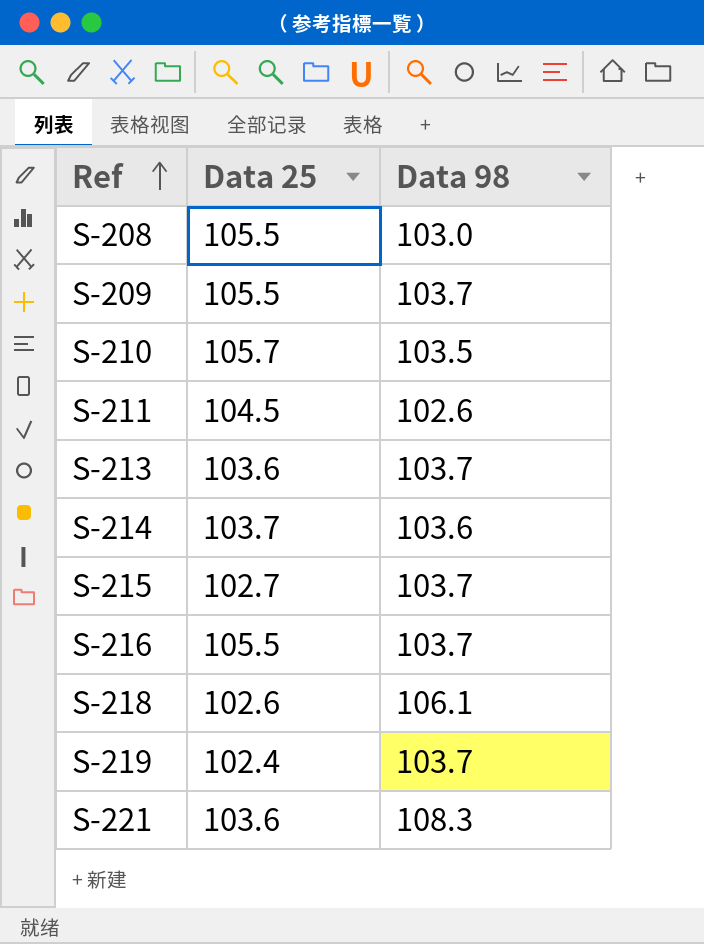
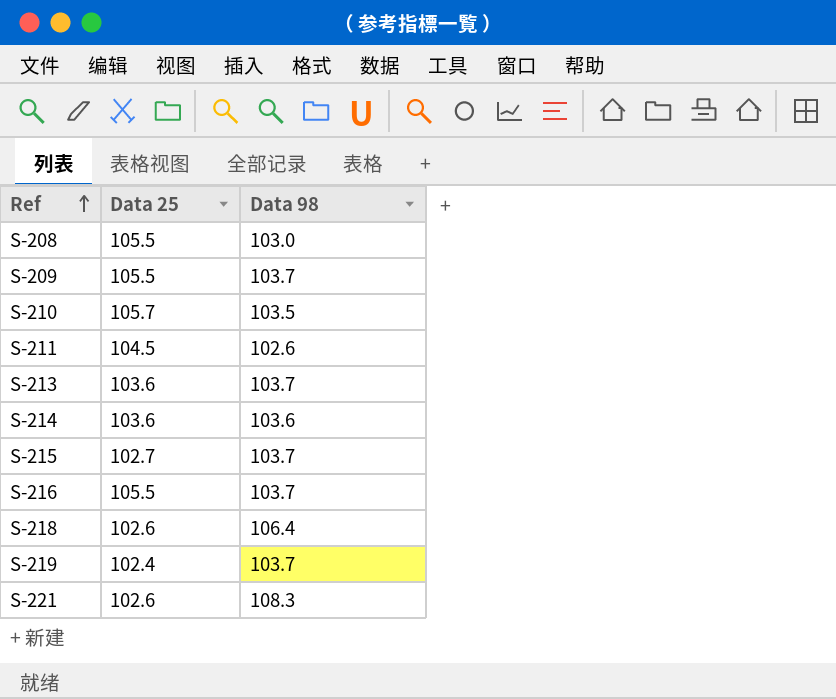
S-214 | Data 25: 103.7 -> 103.6
S-218 | Data 98: 106.1 -> 106.4
S-221 | Data 25: 103.6 -> 102.6

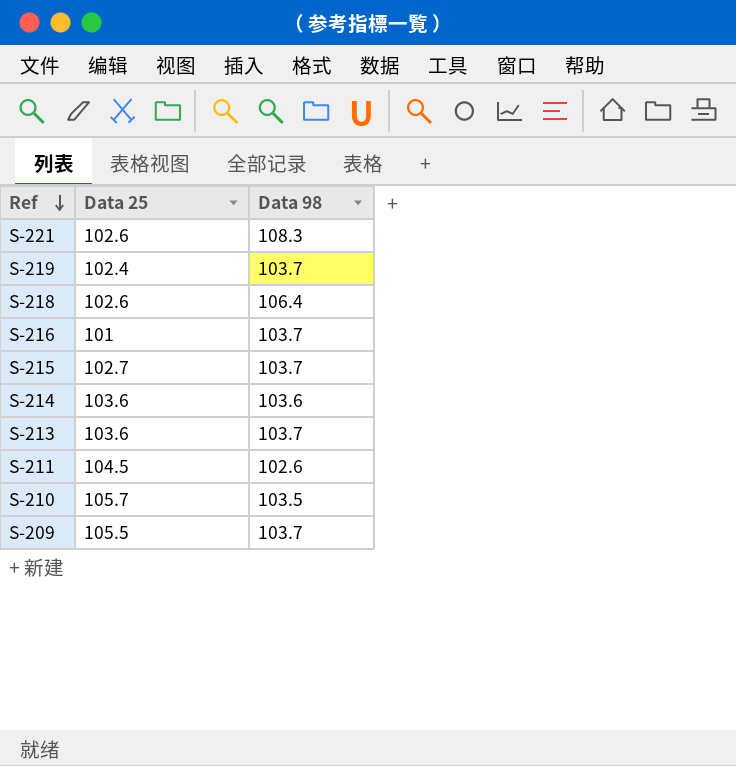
row order: Ref ascending -> Ref descending
row S-208: 105.5 | 103.0 -> none
S-216 | Data 25: 105.5 -> 101

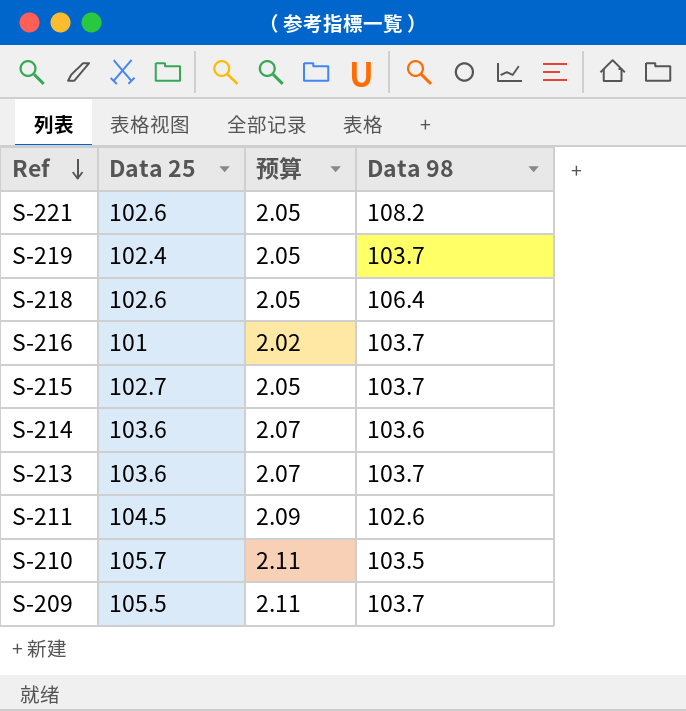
column 预算 | formula: none -> [Data 25] * 0.02
S-221 | Data 98: 108.3 -> 108.2

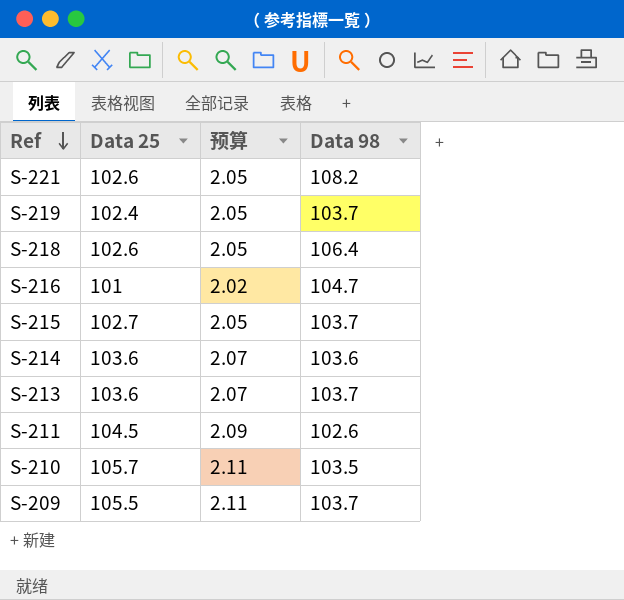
S-216 | Data 98: 103.7 -> 104.7

